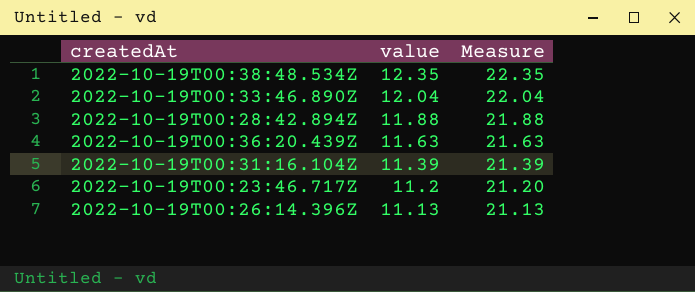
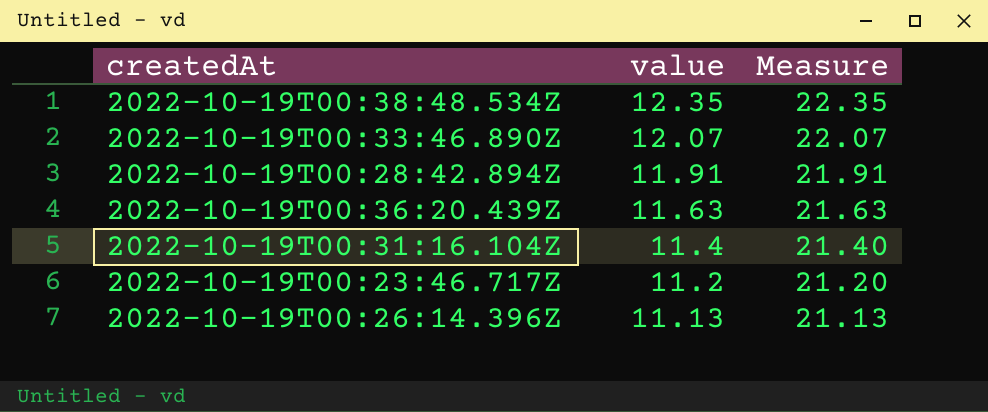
2022-10-19T00:33:46.890Z | value: 12.04 -> 12.07
2022-10-19T00:33:46.890Z | Measure: 22.04 -> 22.07
2022-10-19T00:28:42.894Z | value: 11.88 -> 11.91
2022-10-19T00:28:42.894Z | Measure: 21.88 -> 21.91
2022-10-19T00:31:16.104Z | value: 11.39 -> 11.4
2022-10-19T00:31:16.104Z | Measure: 21.39 -> 21.40

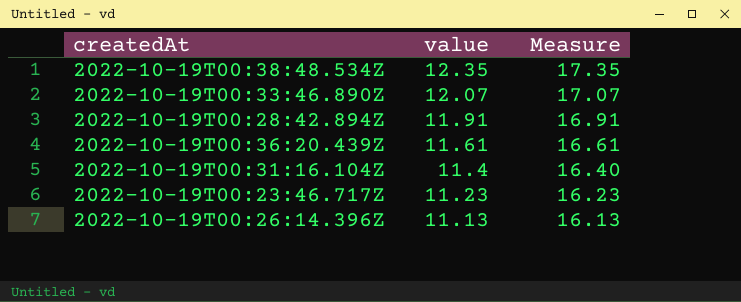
column Measure | formula: [value] + 10 -> [value] + 5
2022-10-19T00:36:20.439Z | value: 11.63 -> 11.61
2022-10-19T00:23:46.717Z | value: 11.2 -> 11.23

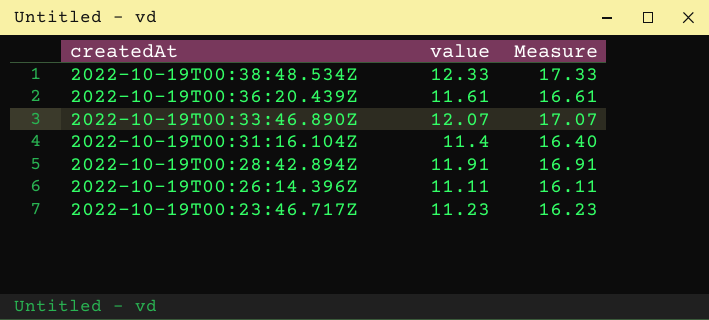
row order: value descending -> createdAt descending
2022-10-19T00:38:48.534Z | value: 12.35 -> 12.33
2022-10-19T00:38:48.534Z | Measure: 17.35 -> 17.33
2022-10-19T00:26:14.396Z | value: 11.13 -> 11.11
2022-10-19T00:26:14.396Z | Measure: 16.13 -> 16.11

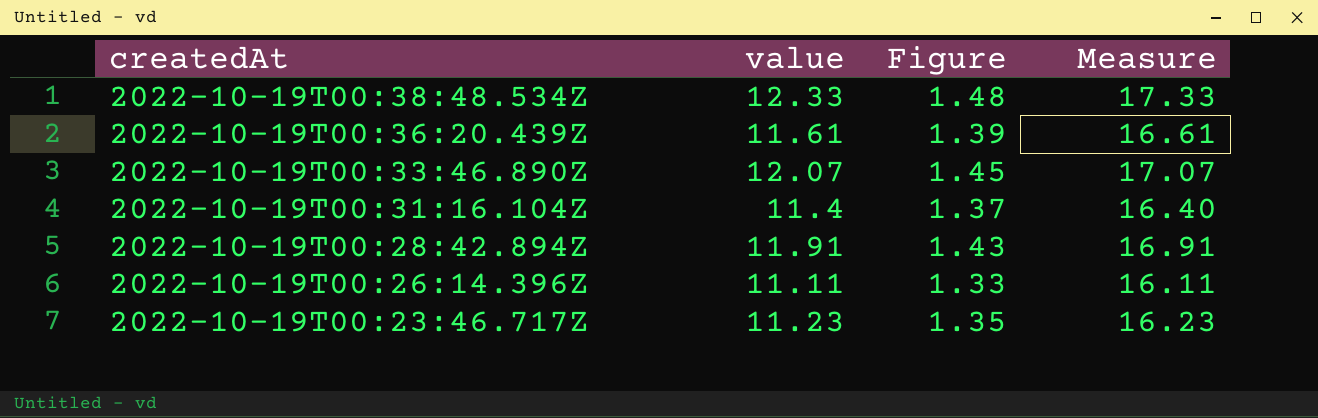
column Figure | formula: none -> [value] * 0.12

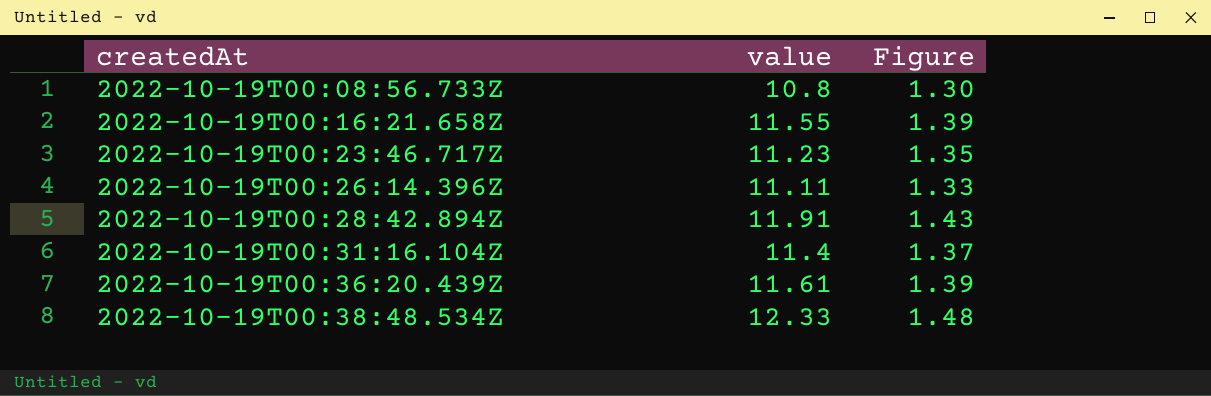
row order: createdAt descending -> createdAt ascending
column Measure | formula: [value] + 5 -> none
row 2022-10-19T00:33:46.890Z: 12.07 | 1.45 | 17.07 -> none
row 2022-10-19T00:08:56.733Z: none -> 10.8 | 1.30
row 2022-10-19T00:16:21.658Z: none -> 11.55 | 1.39

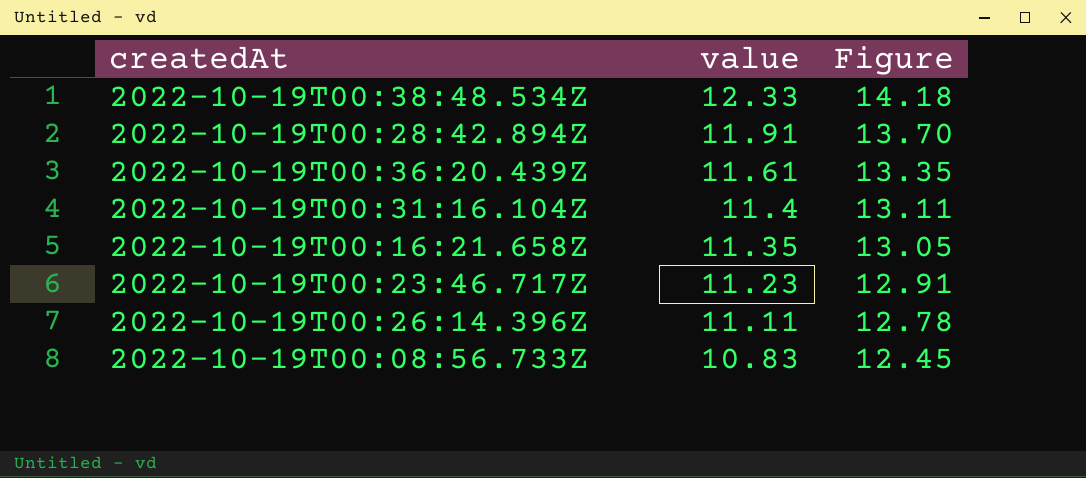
row order: createdAt ascending -> value descending
column Figure | formula: [value] * 0.12 -> [value] * 1.15
2022-10-19T00:16:21.658Z | value: 11.55 -> 11.35
2022-10-19T00:08:56.733Z | value: 10.8 -> 10.83

